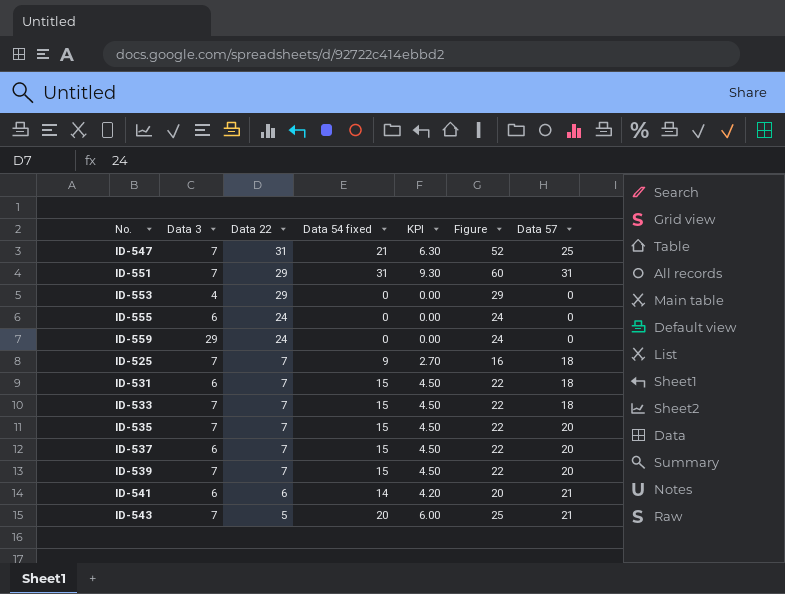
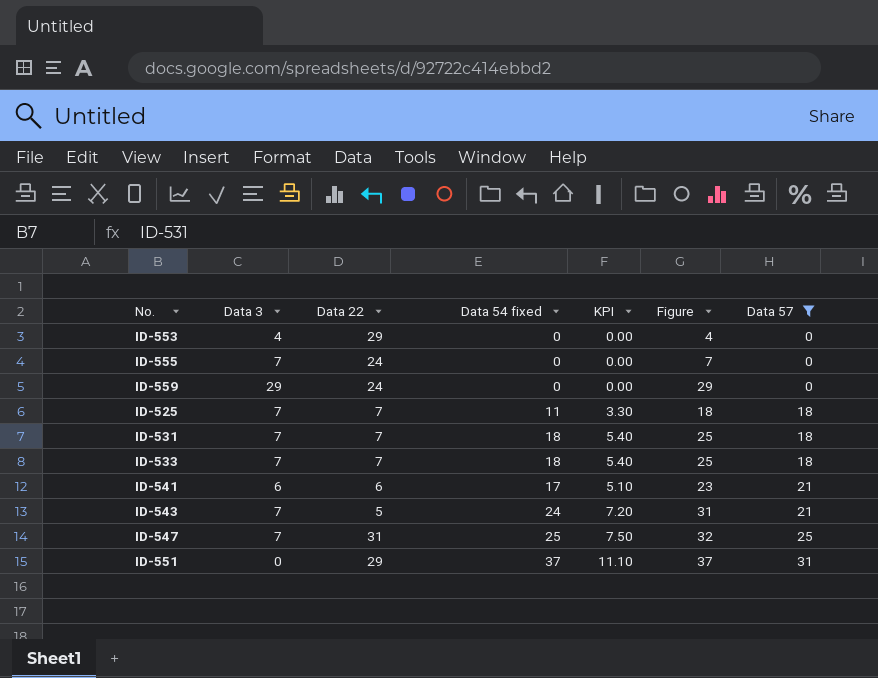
filter: none -> Data 57 != 20
row order: Data 22 descending -> Data 57 ascending
column Figure | formula: [Data 22] + [Data 54 fixed] -> [Data 3] + [Data 54 fixed]
ID-555 | Data 3: 6 -> 7
ID-525 | Data 54 fixed: 9 -> 11
ID-525 | KPI: 2.70 -> 3.30
ID-531 | Data 3: 6 -> 7
ID-531 | Data 54 fixed: 15 -> 18
ID-531 | KPI: 4.50 -> 5.40
ID-533 | Data 54 fixed: 15 -> 18
ID-533 | KPI: 4.50 -> 5.40
ID-541 | Data 54 fixed: 14 -> 17
ID-541 | KPI: 4.20 -> 5.10
ID-543 | Data 54 fixed: 20 -> 24
ID-543 | KPI: 6.00 -> 7.20
ID-547 | Data 54 fixed: 21 -> 25
ID-547 | KPI: 6.30 -> 7.50
ID-551 | Data 3: 7 -> 0
ID-551 | Data 54 fixed: 31 -> 37
ID-551 | KPI: 9.30 -> 11.10

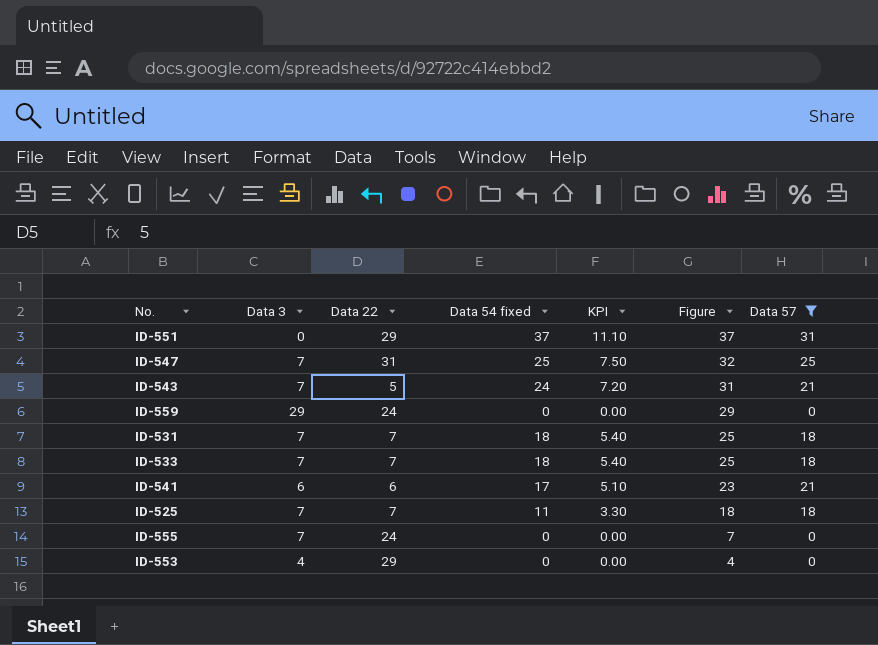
row order: Data 57 ascending -> Figure descending

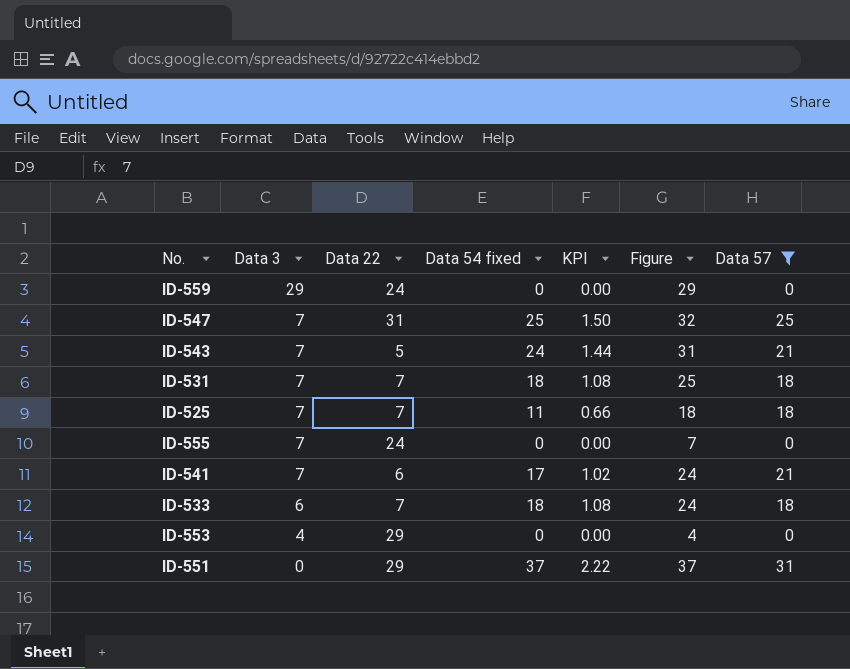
row order: Figure descending -> Data 3 descending
column KPI | formula: [Data 54 fixed] * 0.3 -> [Data 54 fixed] * 0.06
ID-541 | Data 3: 6 -> 7
ID-541 | Figure: 23 -> 24
ID-533 | Data 3: 7 -> 6
ID-533 | Figure: 25 -> 24

